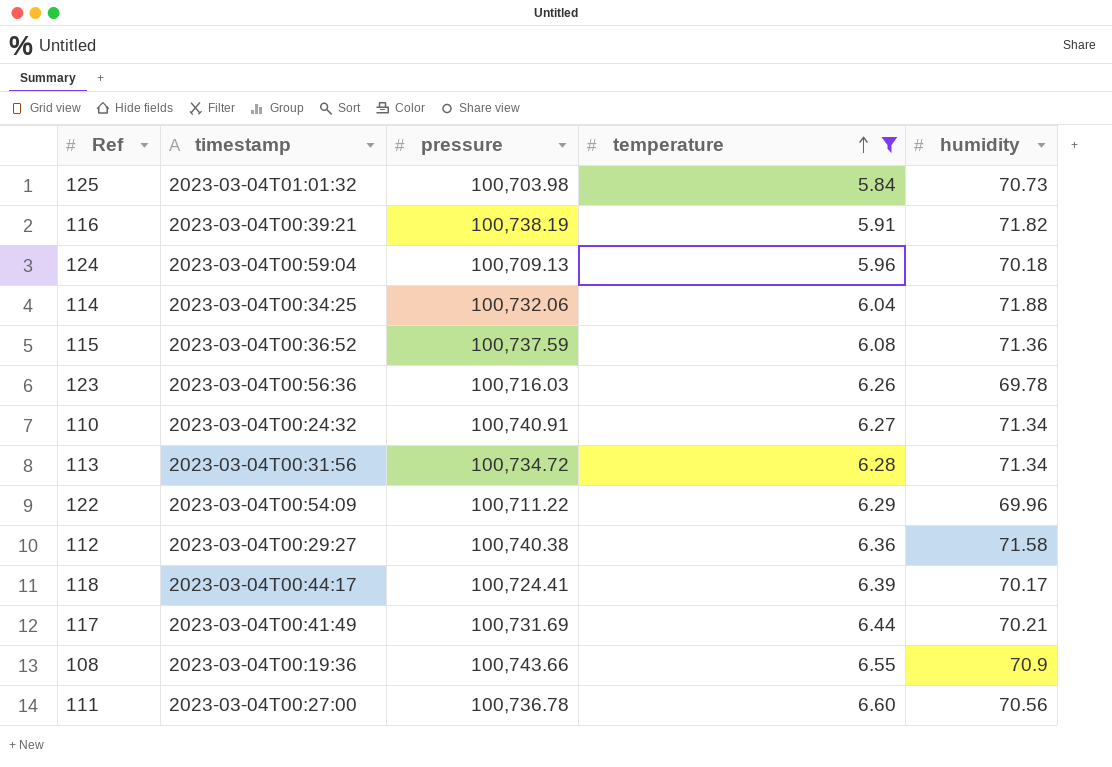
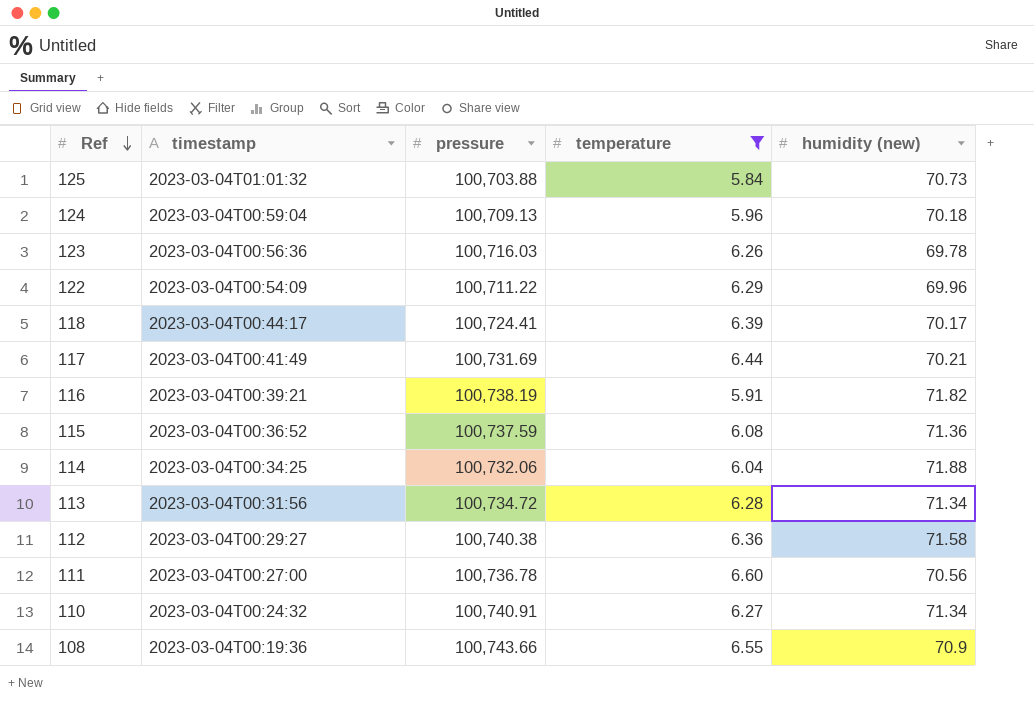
row order: temperature ascending -> Ref descending
column name: humidity -> humidity (new)
125 | pressure: 100,703.98 -> 100,703.88

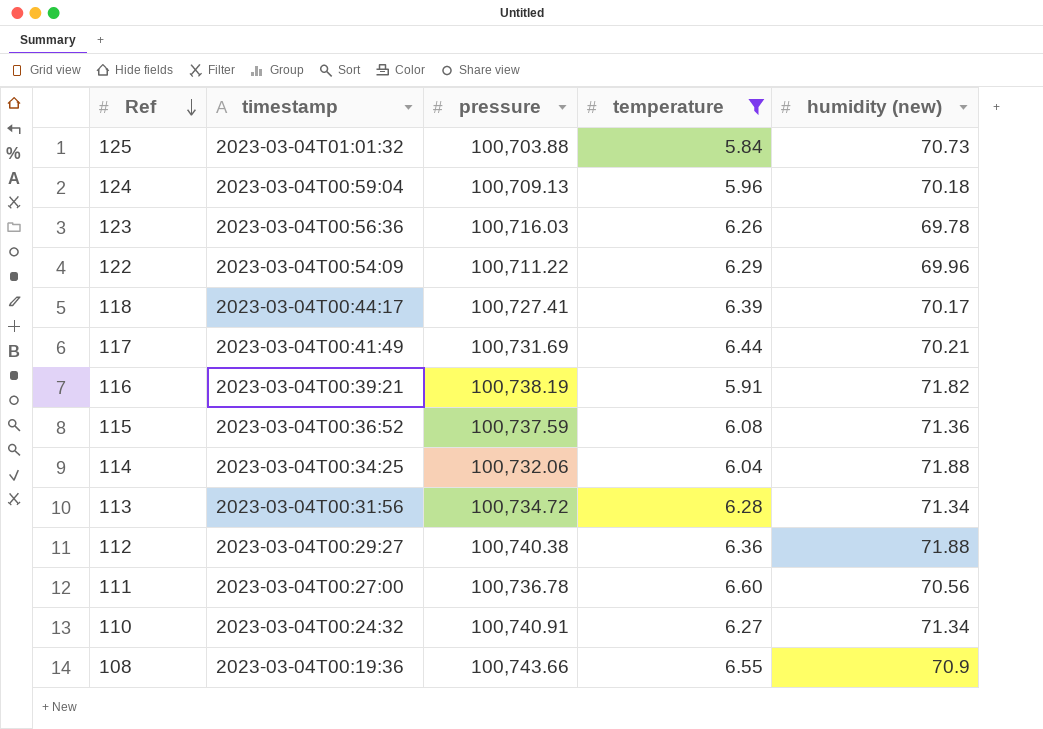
118 | pressure: 100,724.41 -> 100,727.41
112 | humidity (new): 71.58 -> 71.88

